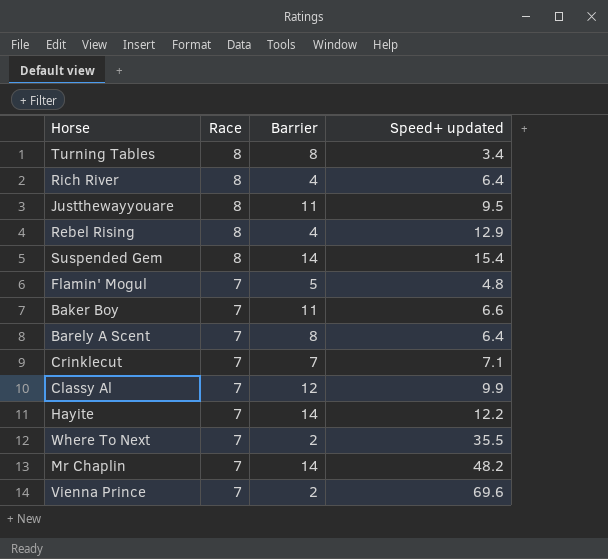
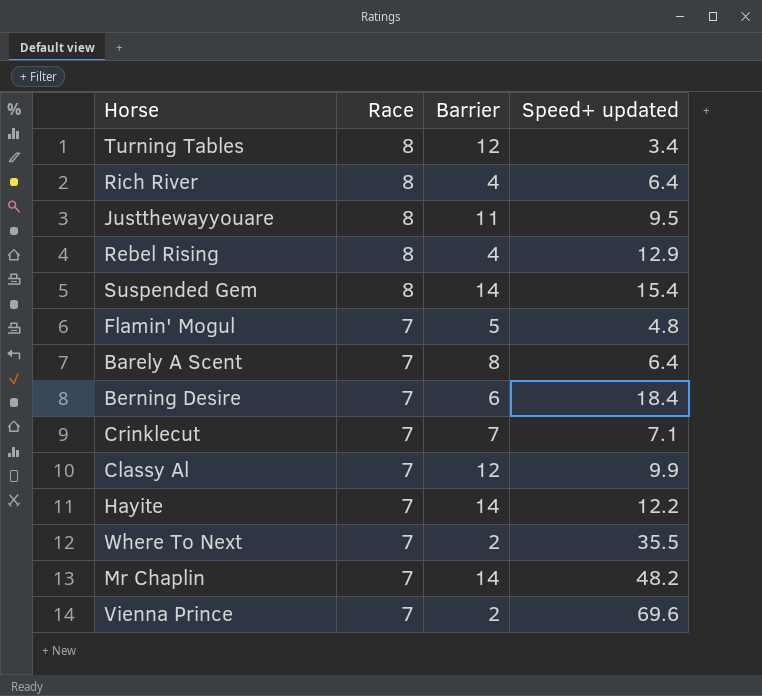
row Baker Boy: 7 | 11 | 6.6 -> none
Turning Tables | Barrier: 8 -> 12
row Berning Desire: none -> 7 | 6 | 18.4

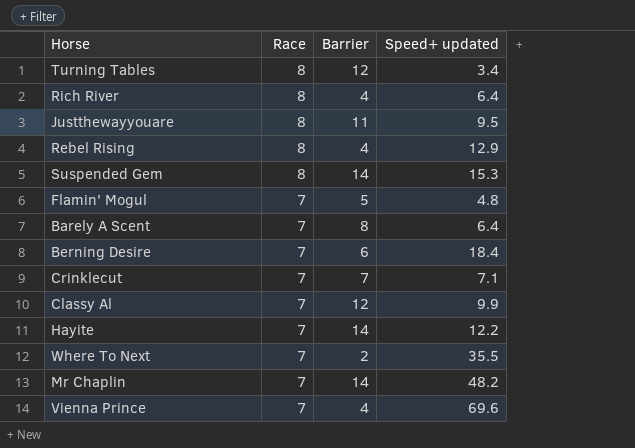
Suspended Gem | Speed+ updated: 15.4 -> 15.3
Vienna Prince | Barrier: 2 -> 4

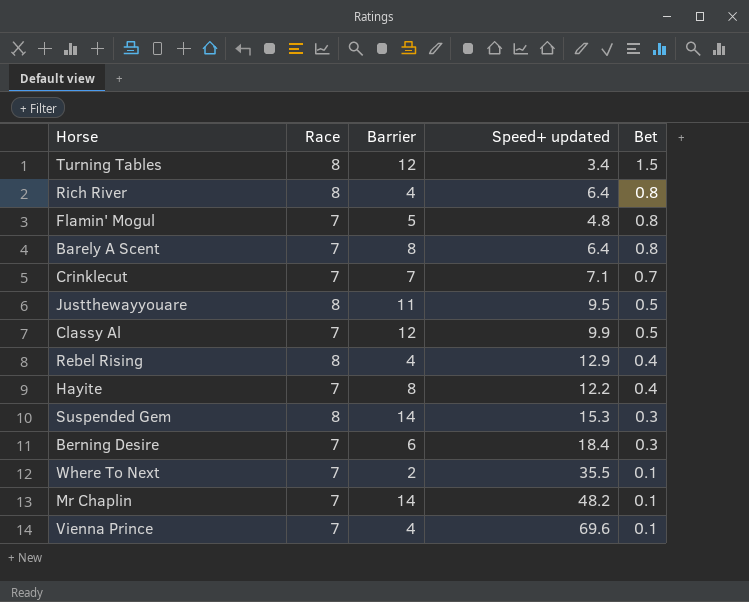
row order: Race descending -> Bet descending
column Bet | position: none -> 5
Hayite | Barrier: 14 -> 8

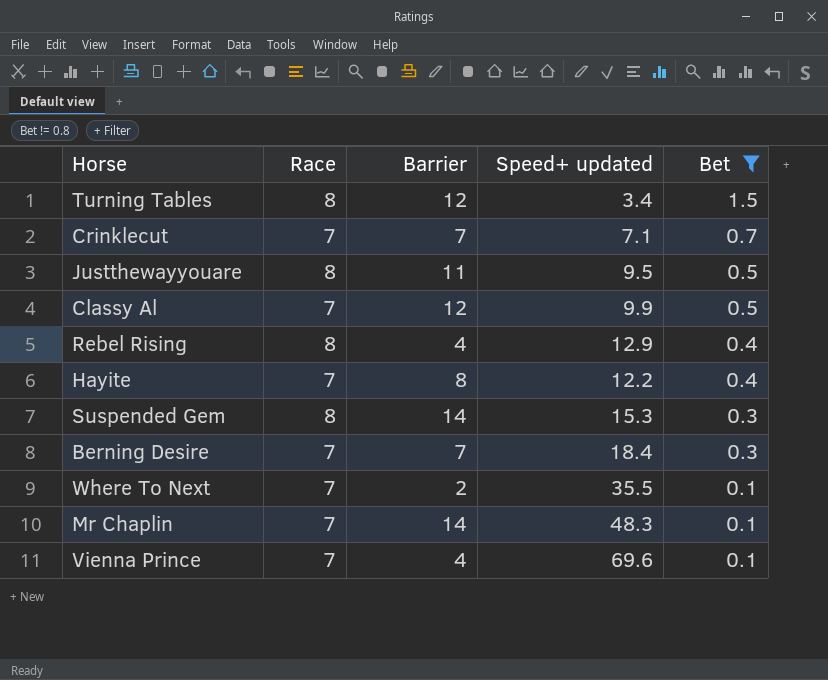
filter: none -> Bet != 0.8
Berning Desire | Barrier: 6 -> 7
Mr Chaplin | Speed+ updated: 48.2 -> 48.3

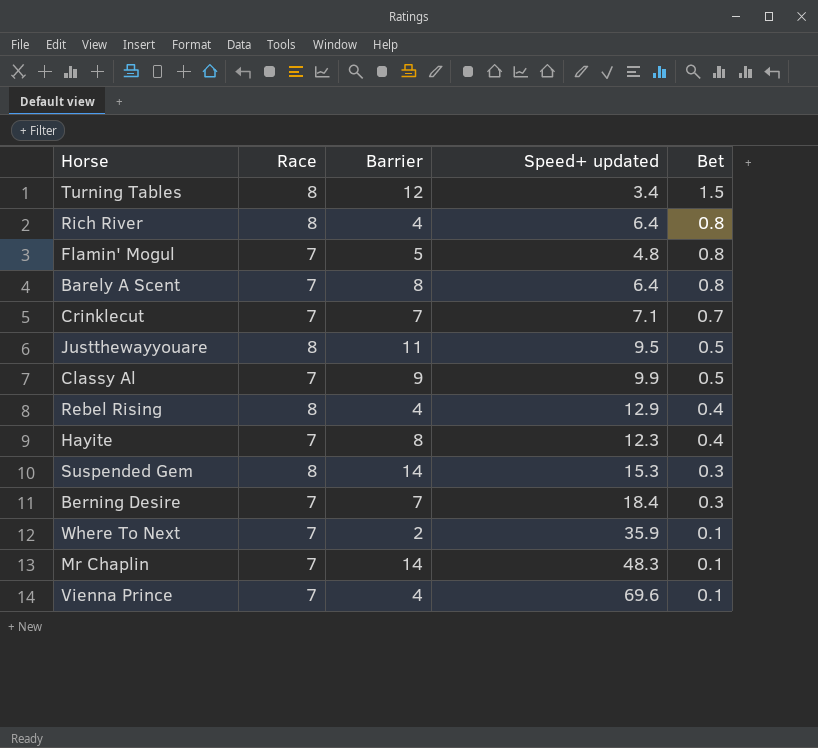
filter: Bet != 0.8 -> none
Classy Al | Barrier: 12 -> 9
Hayite | Speed+ updated: 12.2 -> 12.3
Where To Next | Speed+ updated: 35.5 -> 35.9

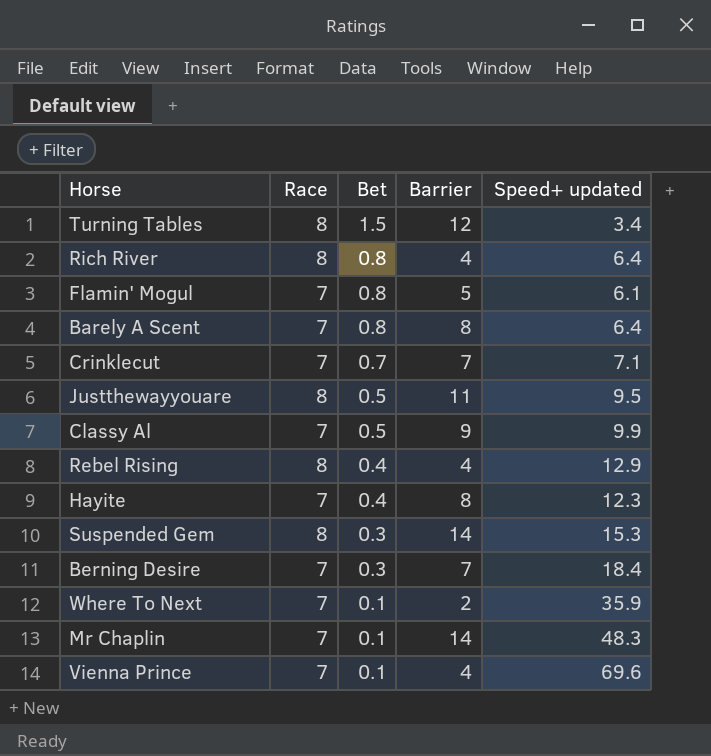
column Bet | position: 5 -> 3
Flamin' Mogul | Speed+ updated: 4.8 -> 6.1

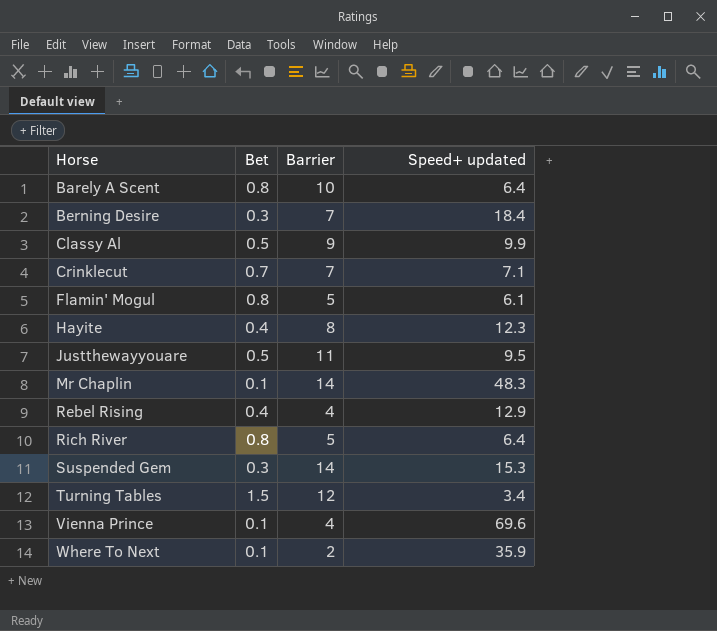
row order: Bet descending -> Horse ascending
column Race | position: 2 -> none
Barely A Scent | Barrier: 8 -> 10
Rich River | Barrier: 4 -> 5

